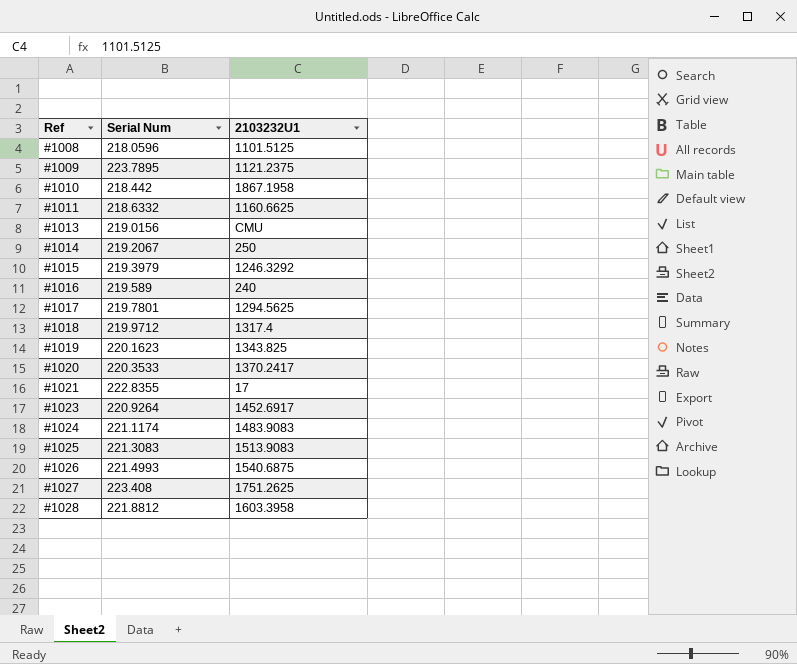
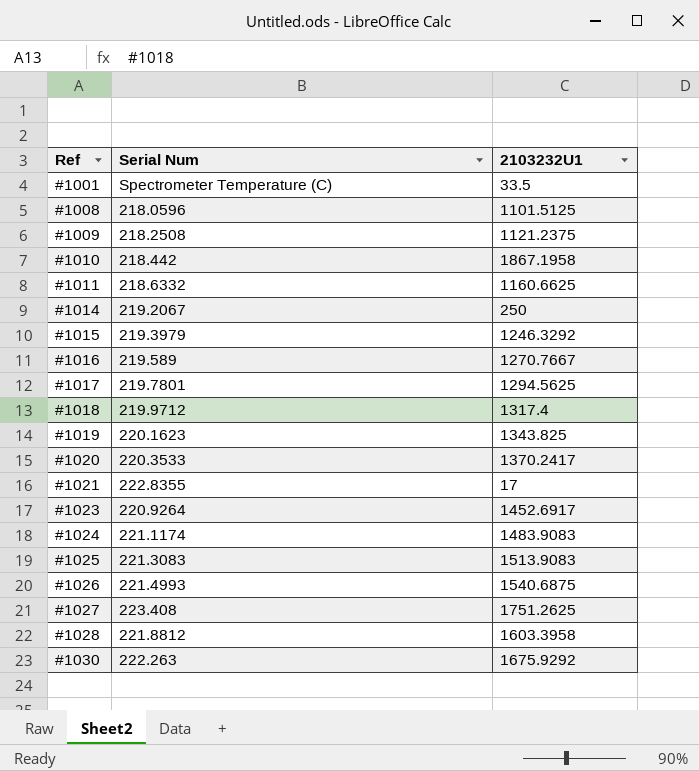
row #1013: 219.0156 | CMU -> none
row #1001: none -> Spectrometer Temperature (C) | 33.5
#1009 | Serial Num: 223.7895 -> 218.2508
#1016 | 2103232U1: 240 -> 1270.7667
row #1030: none -> 222.263 | 1675.9292

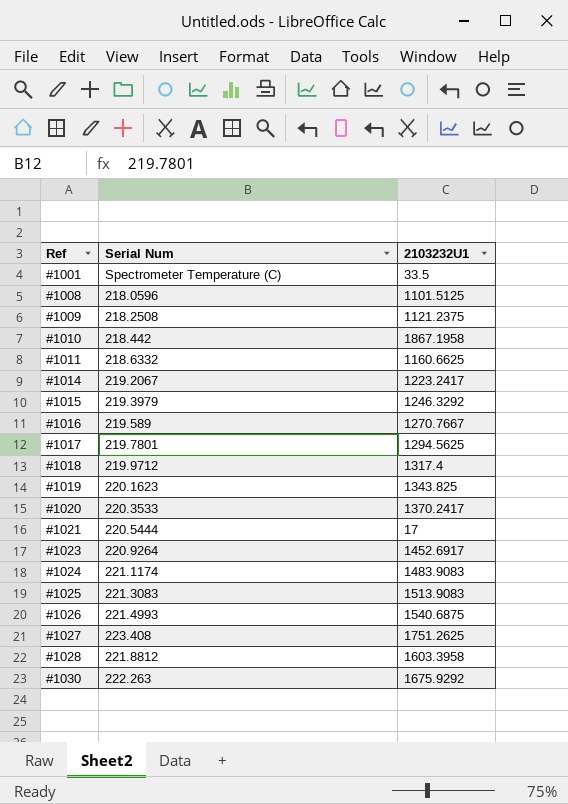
#1014 | 2103232U1: 250 -> 1223.2417
#1021 | Serial Num: 222.8355 -> 220.5444

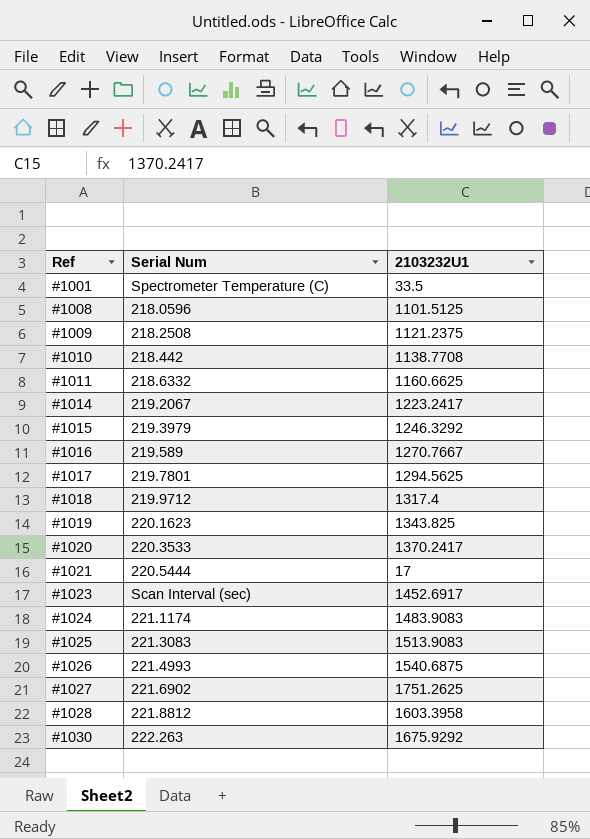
#1010 | 2103232U1: 1867.1958 -> 1138.7708
#1023 | Serial Num: 220.9264 -> Scan Interval (sec)
#1027 | Serial Num: 223.408 -> 221.6902

